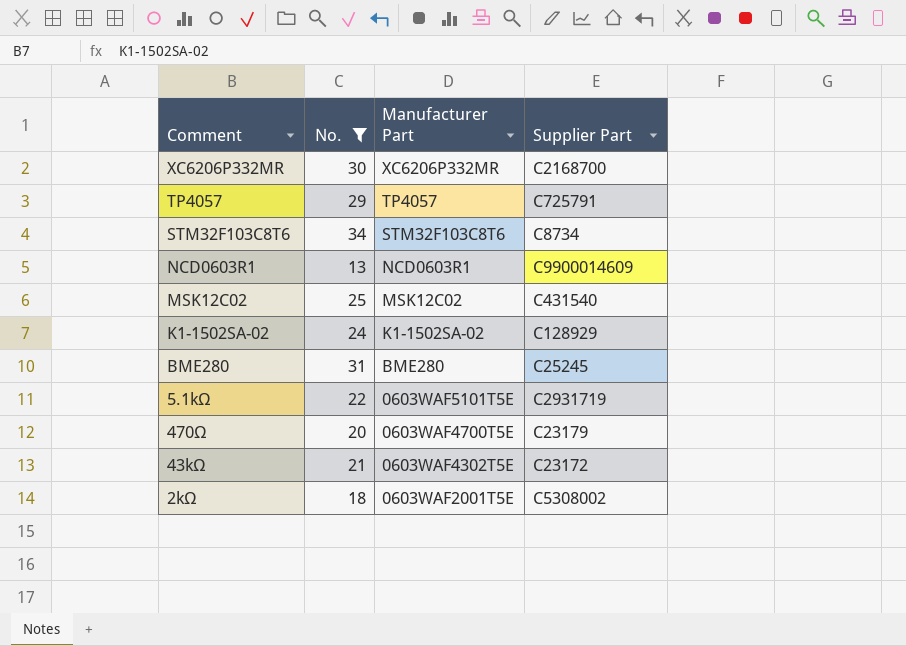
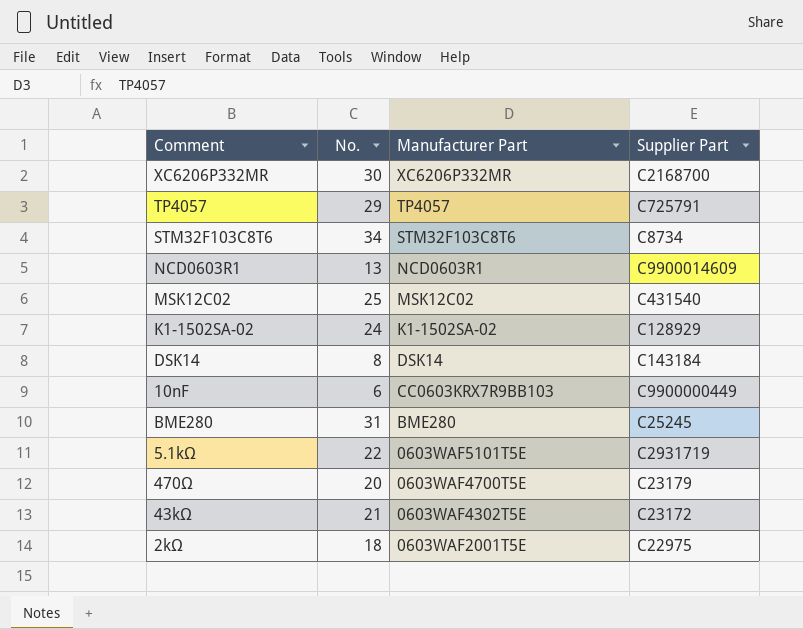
filter: No. >= 13 -> none
2kΩ | Supplier Part: C5308002 -> C22975

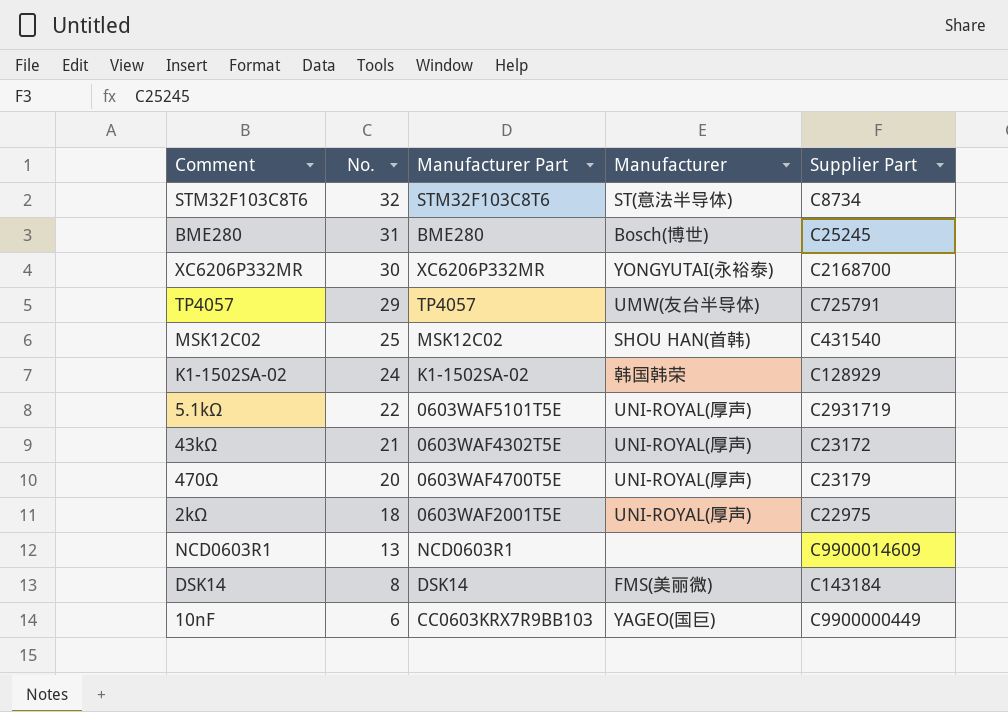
row order: Manufacturer Part descending -> No. descending
column Manufacturer | position: none -> 4
STM32F103C8T6 | No.: 34 -> 32

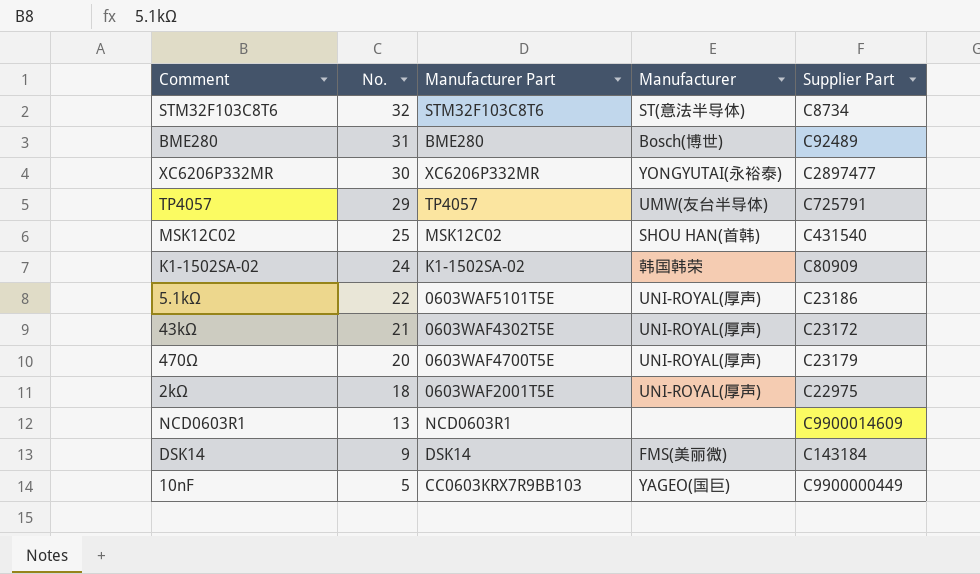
BME280 | Supplier Part: C25245 -> C92489
XC6206P332MR | Supplier Part: C2168700 -> C2897477
K1-1502SA-02 | Supplier Part: C128929 -> C80909
5.1kΩ | Supplier Part: C2931719 -> C23186
DSK14 | No.: 8 -> 9
10nF | No.: 6 -> 5

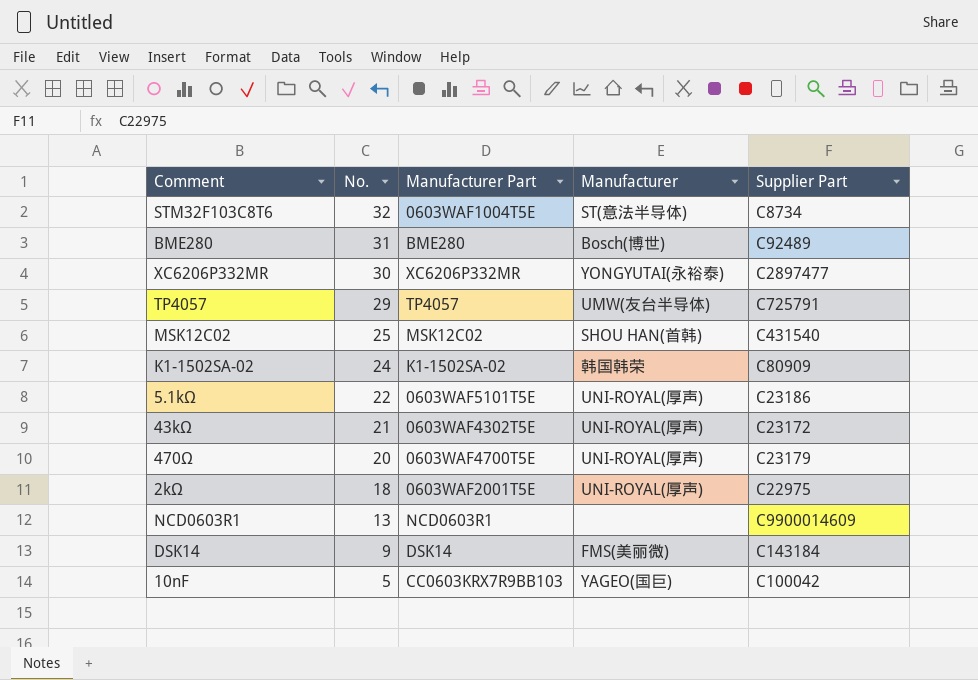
STM32F103C8T6 | Manufacturer Part: STM32F103C8T6 -> 0603WAF1004T5E
10nF | Supplier Part: C9900000449 -> C100042

